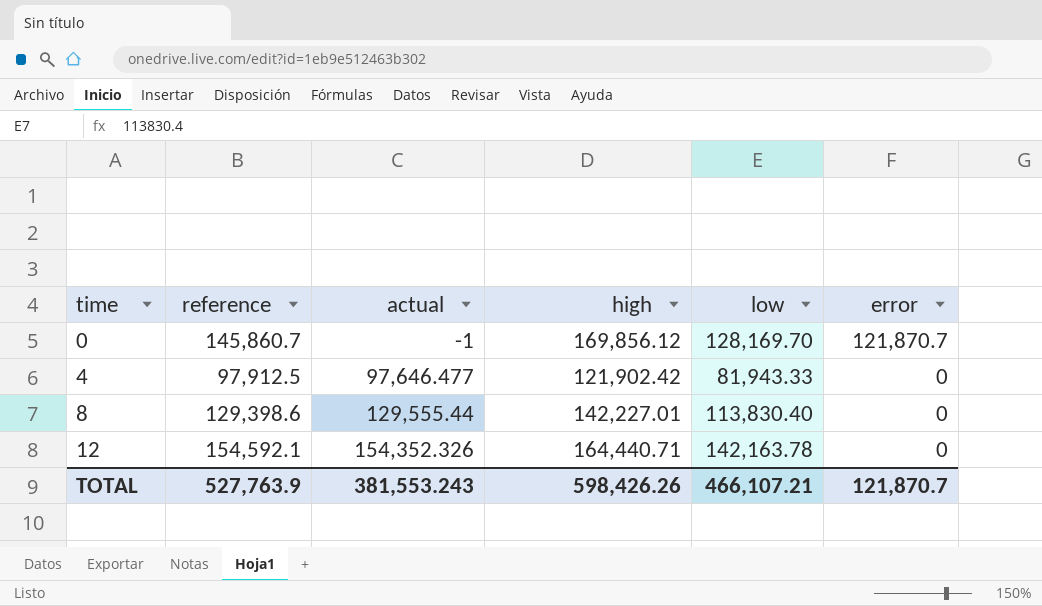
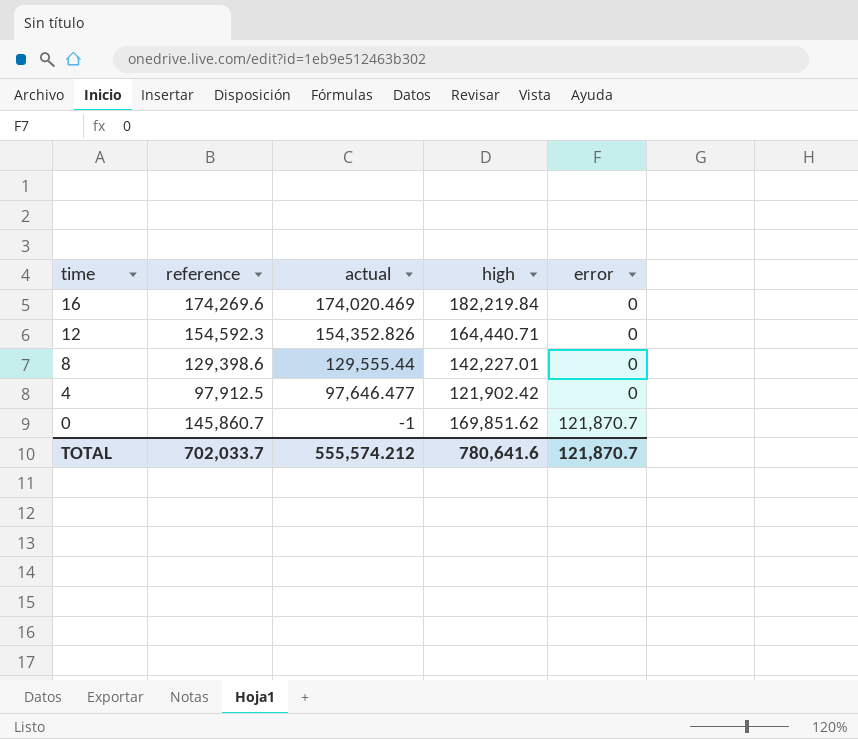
row order: time ascending -> time descending
column low | position: 5 -> none
row 16: none -> 174,269.6 | 174,020.469 | 182,219.84 | 0
12 | reference: 154,592.1 -> 154,592.3
12 | actual: 154,352.326 -> 154,352.826
0 | high: 169,856.12 -> 169,851.62
TOTAL | reference: 527,763.9 -> 702,033.7
TOTAL | actual: 381,553.243 -> 555,574.212
TOTAL | high: 598,426.26 -> 780,641.6

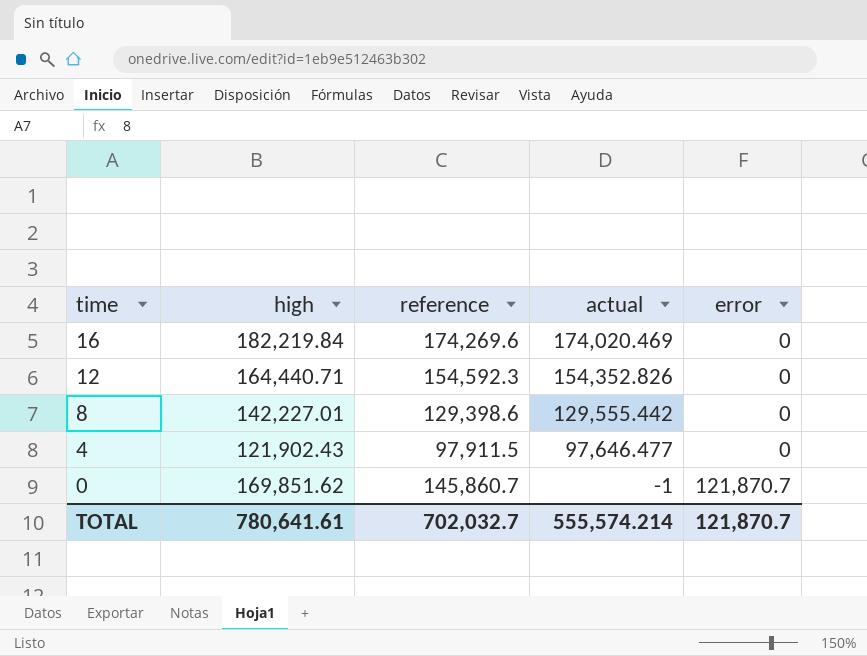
column high | position: 4 -> 2
8 | actual: 129,555.44 -> 129,555.442
4 | high: 121,902.42 -> 121,902.43
4 | reference: 97,912.5 -> 97,911.5
TOTAL | high: 780,641.6 -> 780,641.61
TOTAL | reference: 702,033.7 -> 702,032.7
TOTAL | actual: 555,574.212 -> 555,574.214

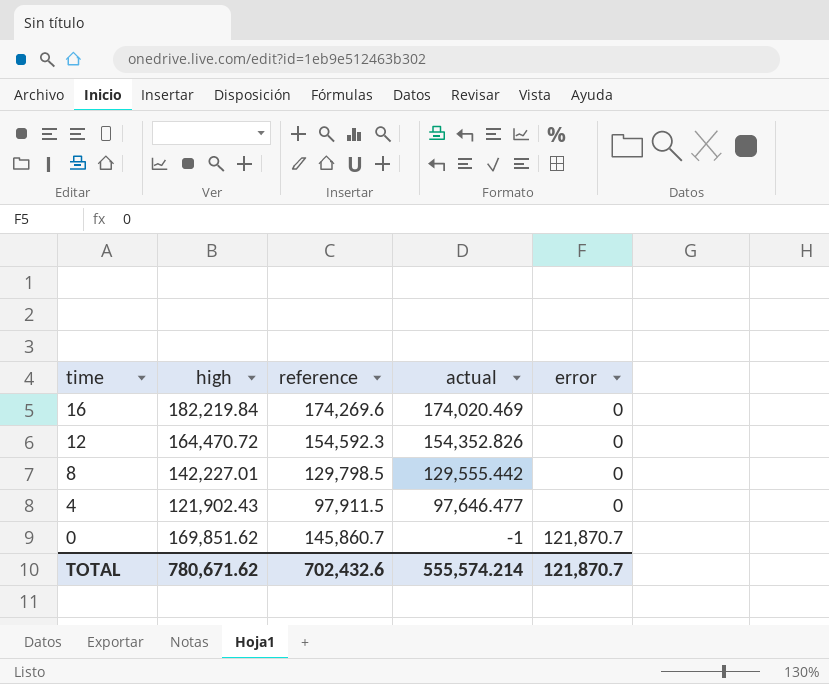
12 | high: 164,440.71 -> 164,470.72
8 | reference: 129,398.6 -> 129,798.5
TOTAL | high: 780,641.61 -> 780,671.62
TOTAL | reference: 702,032.7 -> 702,432.6

